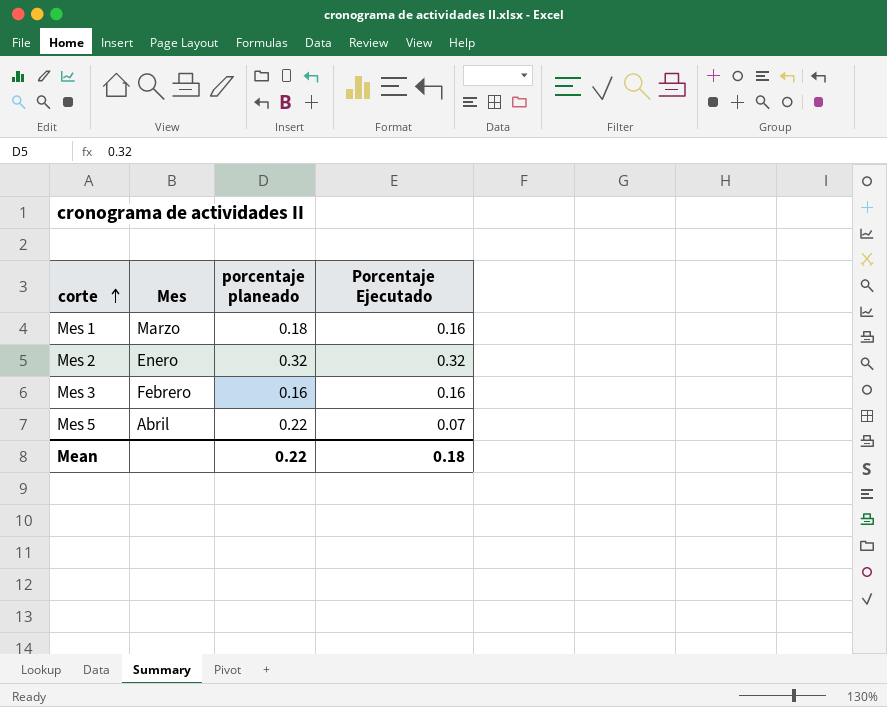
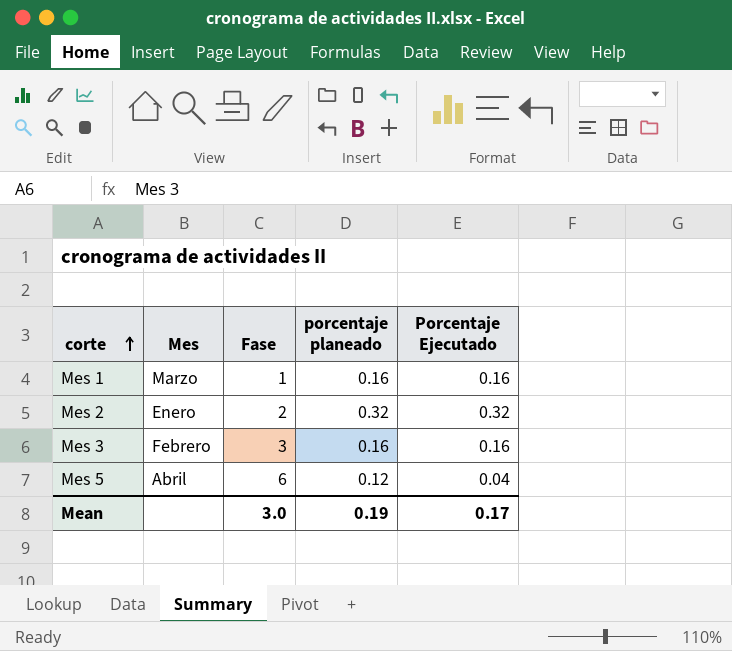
column Fase | position: none -> 3
Mes 1 | porcentaje planeado: 0.18 -> 0.16
Mes 5 | porcentaje planeado: 0.22 -> 0.12
Mes 5 | Porcentaje Ejecutado: 0.07 -> 0.04
Mean | porcentaje planeado: 0.22 -> 0.19
Mean | Porcentaje Ejecutado: 0.18 -> 0.17

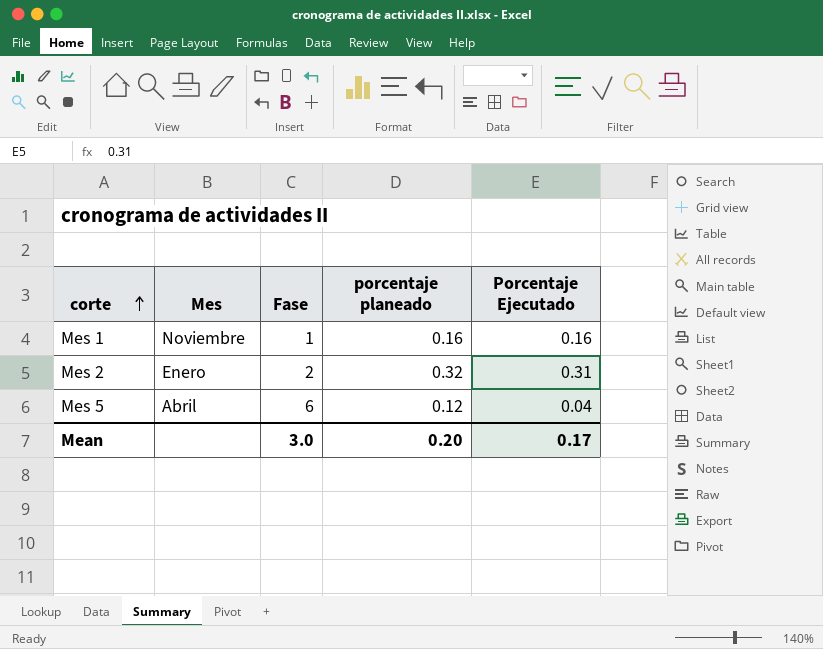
row Mes 3: Febrero | 3 | 0.16 | 0.16 -> none
Mes 1 | Mes: Marzo -> Noviembre
Mes 2 | Porcentaje Ejecutado: 0.32 -> 0.31
Mean | porcentaje planeado: 0.19 -> 0.20

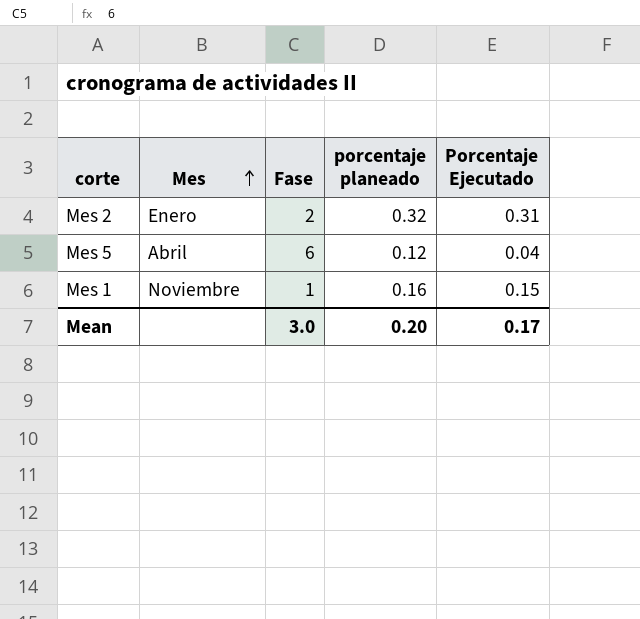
row order: corte ascending -> Mes ascending
Mes 1 | Porcentaje Ejecutado: 0.16 -> 0.15

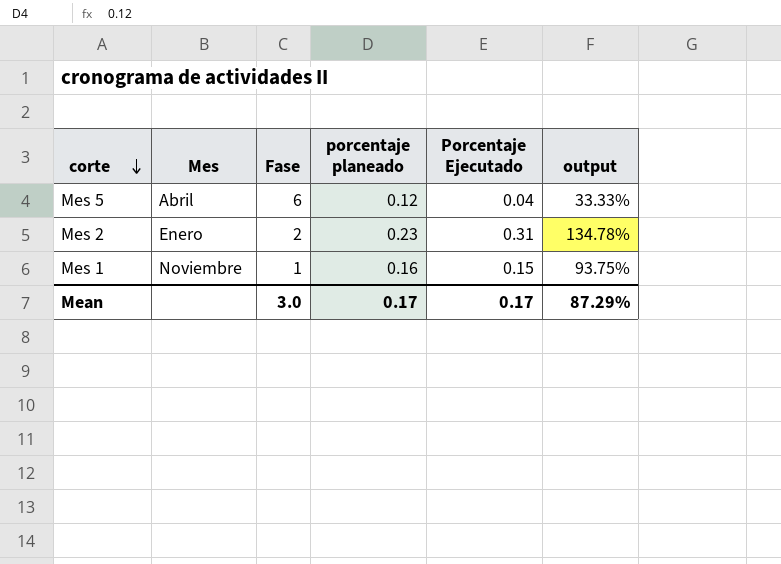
row order: Mes ascending -> corte descending
column output | formula: none -> [Porcentaje Ejecutado] / [porcentaje planeado]
Mes 2 | porcentaje planeado: 0.32 -> 0.23
Mean | porcentaje planeado: 0.20 -> 0.17

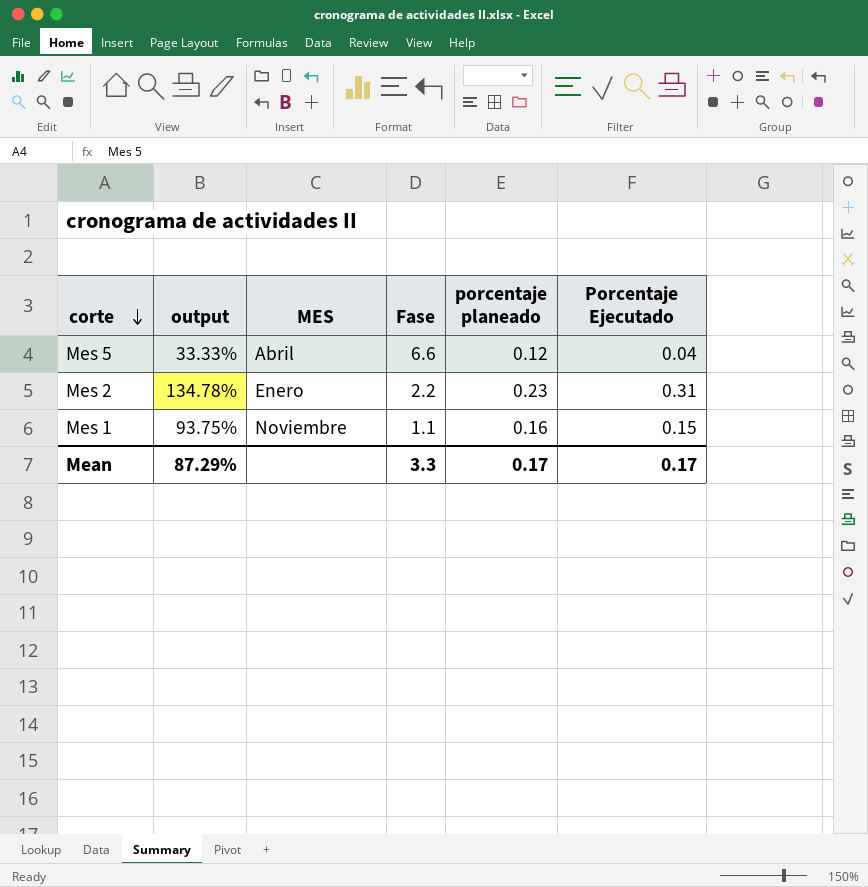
column output | position: 6 -> 2
column name: Mes -> MES
Mes 5 | Fase: 6 -> 6.6
Mes 2 | Fase: 2 -> 2.2
Mes 1 | Fase: 1 -> 1.1
Mean | Fase: 3.0 -> 3.3

